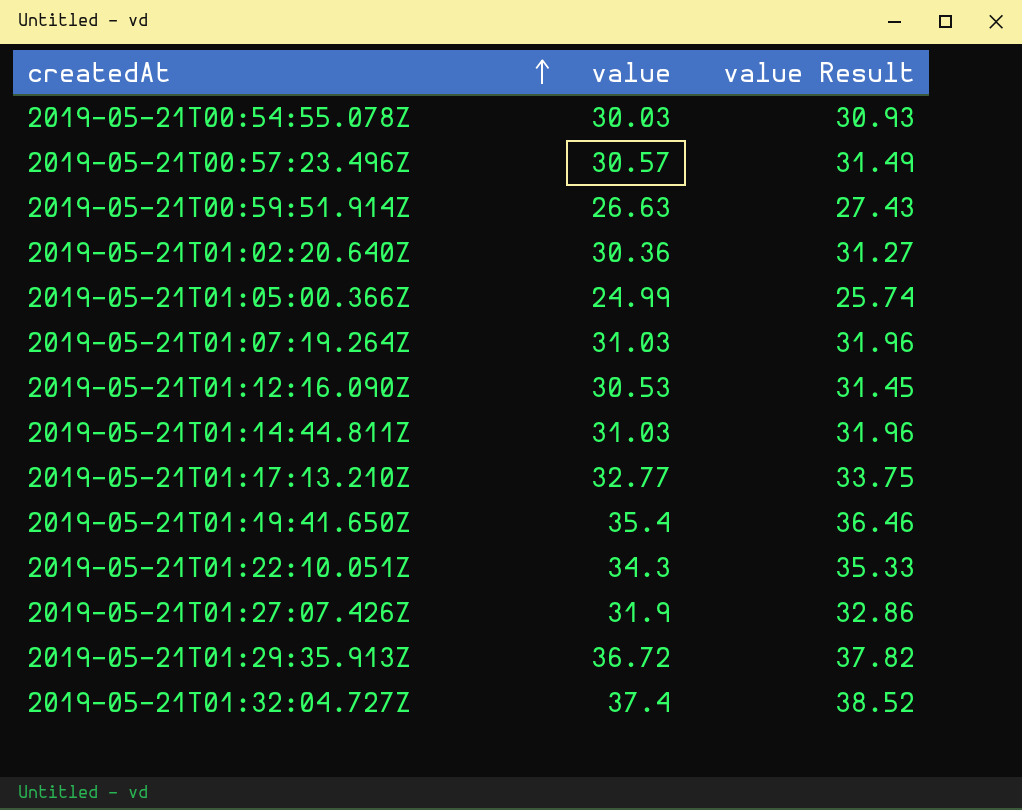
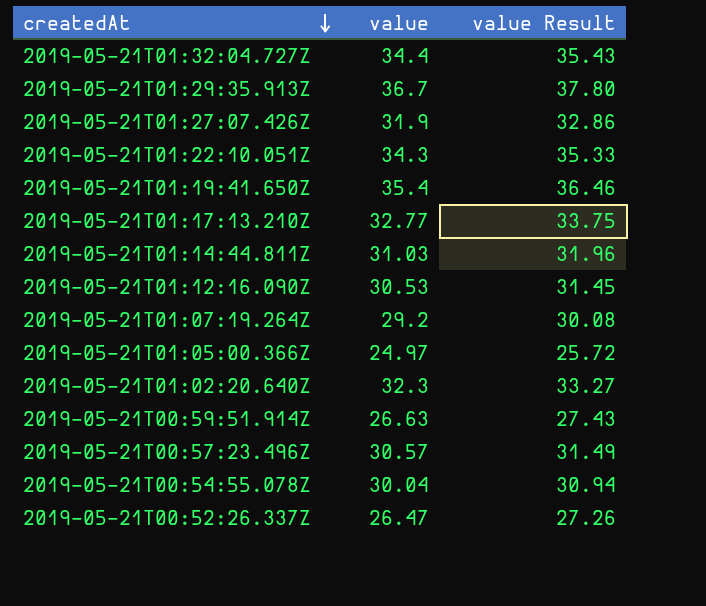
row order: createdAt ascending -> createdAt descending
2019-05-21T01:32:04.727Z | value: 37.4 -> 34.4
2019-05-21T01:32:04.727Z | value Result: 38.52 -> 35.43
2019-05-21T01:29:35.913Z | value: 36.72 -> 36.7
2019-05-21T01:29:35.913Z | value Result: 37.82 -> 37.80
2019-05-21T01:07:19.264Z | value: 31.03 -> 29.2
2019-05-21T01:07:19.264Z | value Result: 31.96 -> 30.08
2019-05-21T01:05:00.366Z | value: 24.99 -> 24.97
2019-05-21T01:05:00.366Z | value Result: 25.74 -> 25.72
2019-05-21T01:02:20.640Z | value: 30.36 -> 32.3
2019-05-21T01:02:20.640Z | value Result: 31.27 -> 33.27
2019-05-21T00:54:55.078Z | value: 30.03 -> 30.04
2019-05-21T00:54:55.078Z | value Result: 30.93 -> 30.94
row 2019-05-21T00:52:26.337Z: none -> 26.47 | 27.26

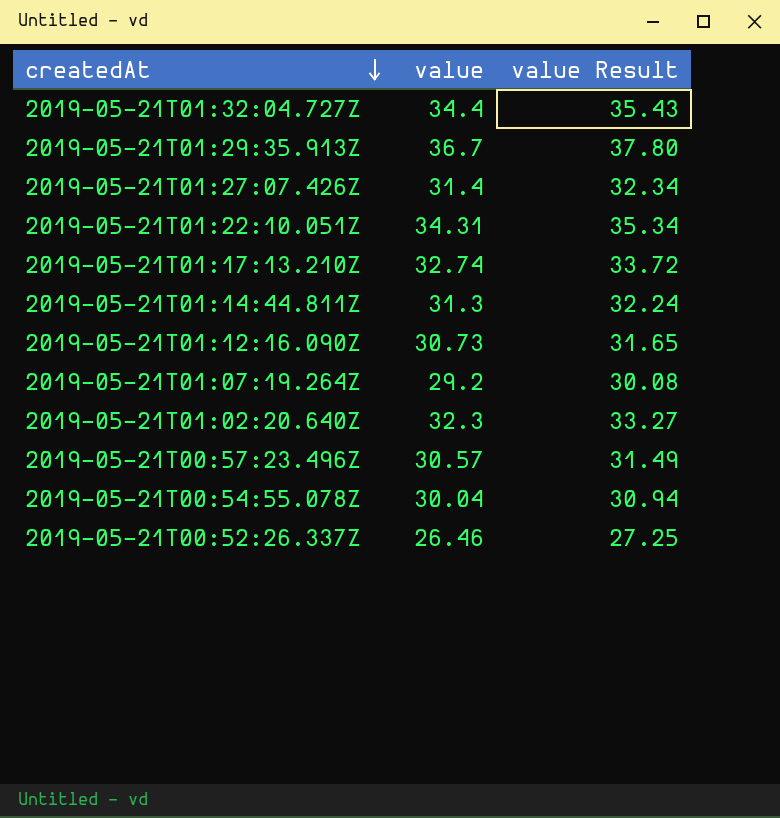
row 2019-05-21T01:19:41.650Z: 35.4 | 36.46 -> none
row 2019-05-21T01:05:00.366Z: 24.97 | 25.72 -> none
row 2019-05-21T00:59:51.914Z: 26.63 | 27.43 -> none
2019-05-21T01:27:07.426Z | value: 31.9 -> 31.4
2019-05-21T01:27:07.426Z | value Result: 32.86 -> 32.34
2019-05-21T01:22:10.051Z | value: 34.3 -> 34.31
2019-05-21T01:22:10.051Z | value Result: 35.33 -> 35.34
2019-05-21T01:17:13.210Z | value: 32.77 -> 32.74
2019-05-21T01:17:13.210Z | value Result: 33.75 -> 33.72
2019-05-21T01:14:44.811Z | value: 31.03 -> 31.3
2019-05-21T01:14:44.811Z | value Result: 31.96 -> 32.24
2019-05-21T01:12:16.090Z | value: 30.53 -> 30.73
2019-05-21T01:12:16.090Z | value Result: 31.45 -> 31.65
2019-05-21T00:52:26.337Z | value: 26.47 -> 26.46
2019-05-21T00:52:26.337Z | value Result: 27.26 -> 27.25

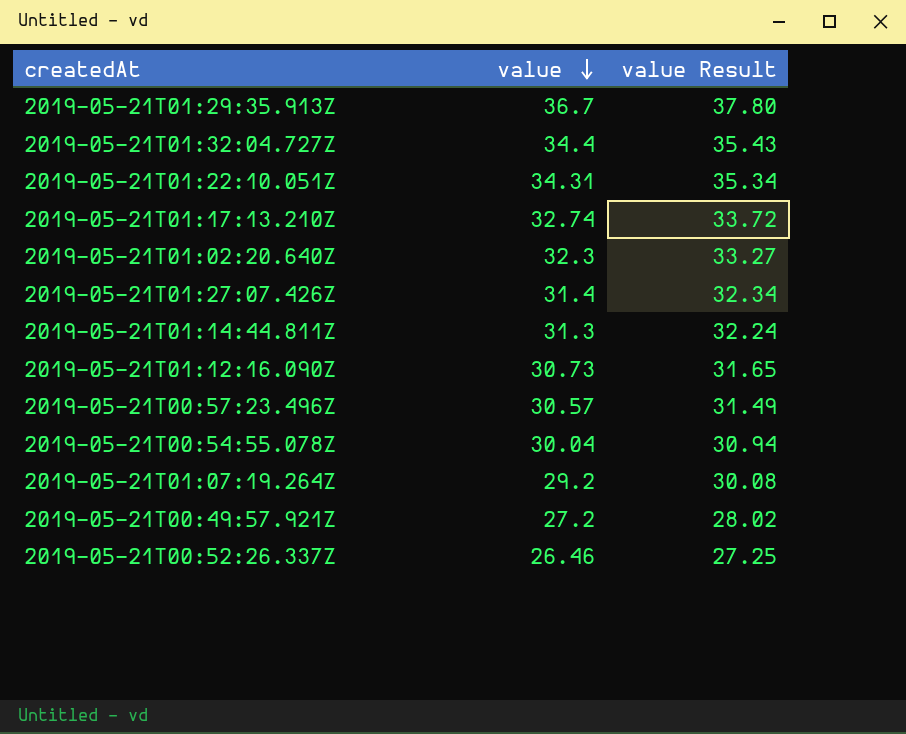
row order: createdAt descending -> value descending
row 2019-05-21T00:49:57.921Z: none -> 27.2 | 28.02

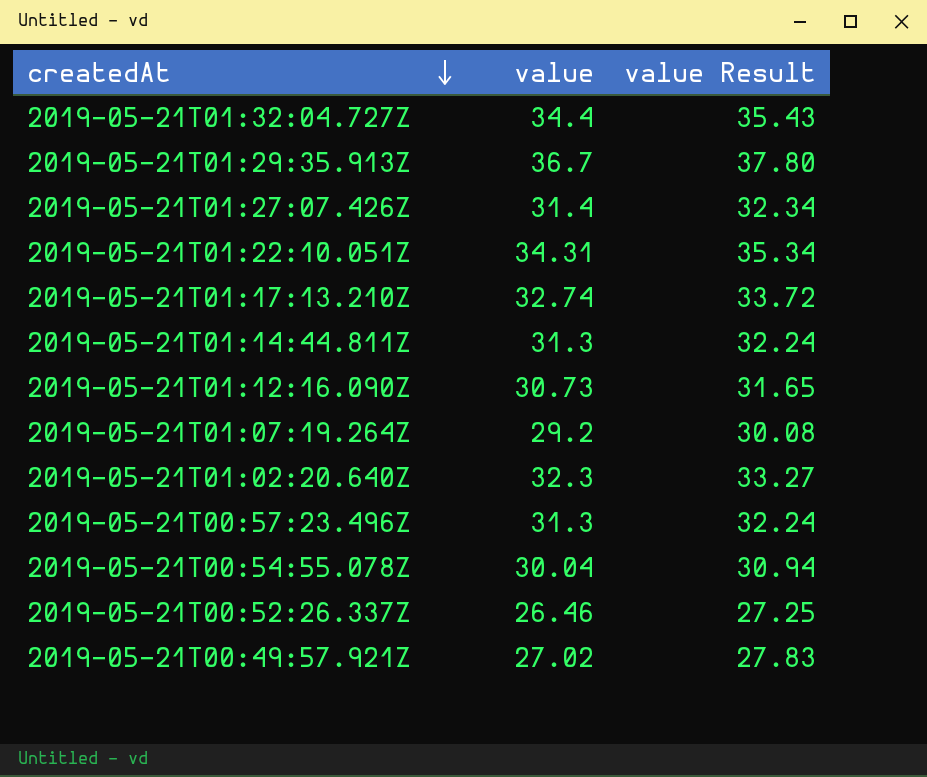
row order: value descending -> createdAt descending
2019-05-21T00:57:23.496Z | value: 30.57 -> 31.3
2019-05-21T00:57:23.496Z | value Result: 31.49 -> 32.24
2019-05-21T00:49:57.921Z | value: 27.2 -> 27.02
2019-05-21T00:49:57.921Z | value Result: 28.02 -> 27.83

